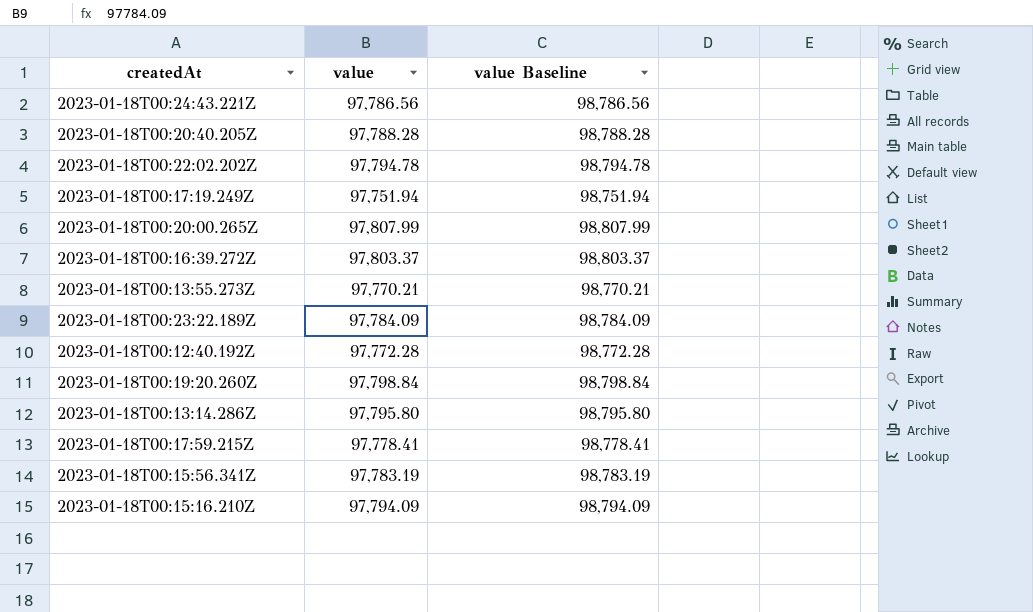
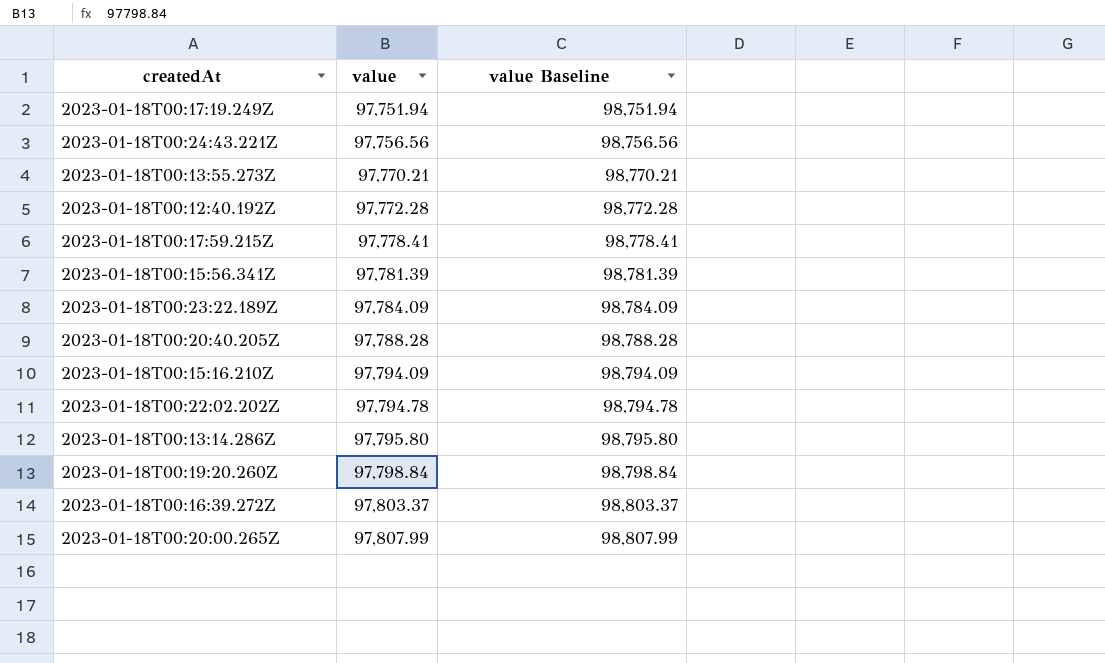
row order: none -> value ascending
2023-01-18T00:24:43.221Z | value: 97,786.56 -> 97,756.56
2023-01-18T00:24:43.221Z | value Baseline: 98,786.56 -> 98,756.56
2023-01-18T00:15:56.341Z | value: 97,783.19 -> 97,781.39
2023-01-18T00:15:56.341Z | value Baseline: 98,783.19 -> 98,781.39

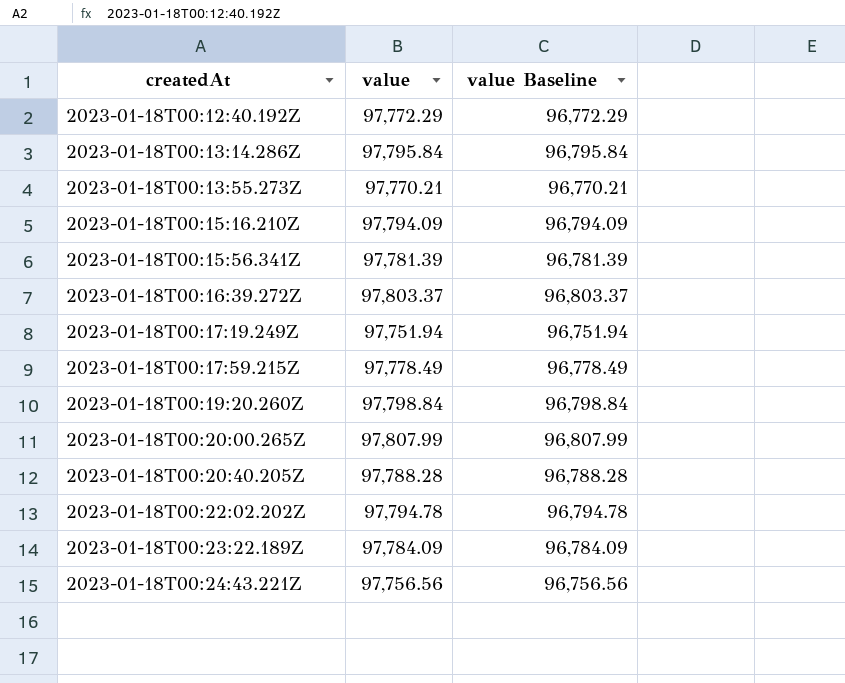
row order: value ascending -> createdAt ascending
column value Baseline | formula: [value] + 1000 -> [value] - 1000
2023-01-18T00:12:40.192Z | value: 97,772.28 -> 97,772.29
2023-01-18T00:13:14.286Z | value: 97,795.80 -> 97,795.84
2023-01-18T00:17:59.215Z | value: 97,778.41 -> 97,778.49

